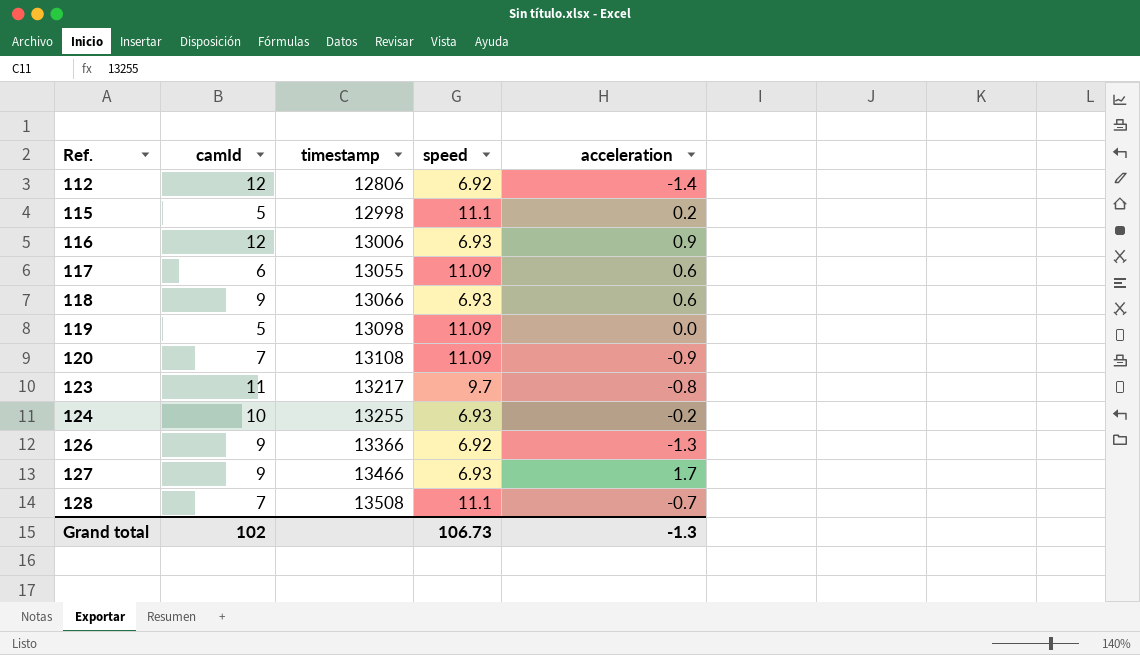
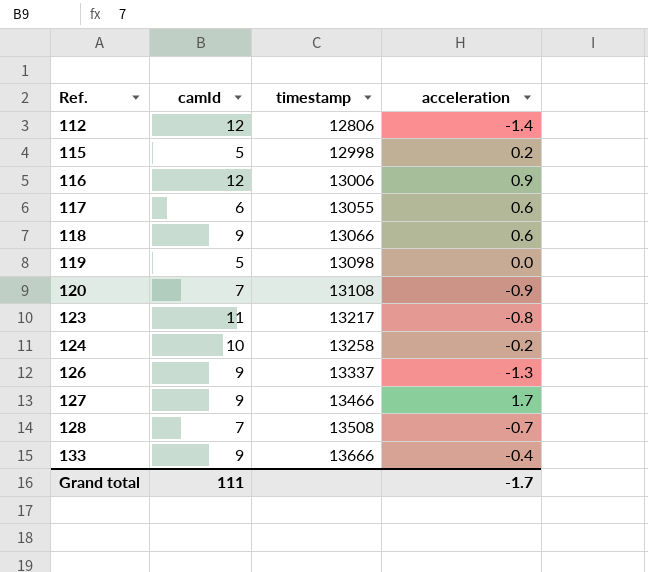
column speed | position: 4 -> none
124 | timestamp: 13255 -> 13258
126 | timestamp: 13366 -> 13337
row 133: none -> 9 | 13666 | -0.4
Grand total | camId: 102 -> 111
Grand total | acceleration: -1.3 -> -1.7

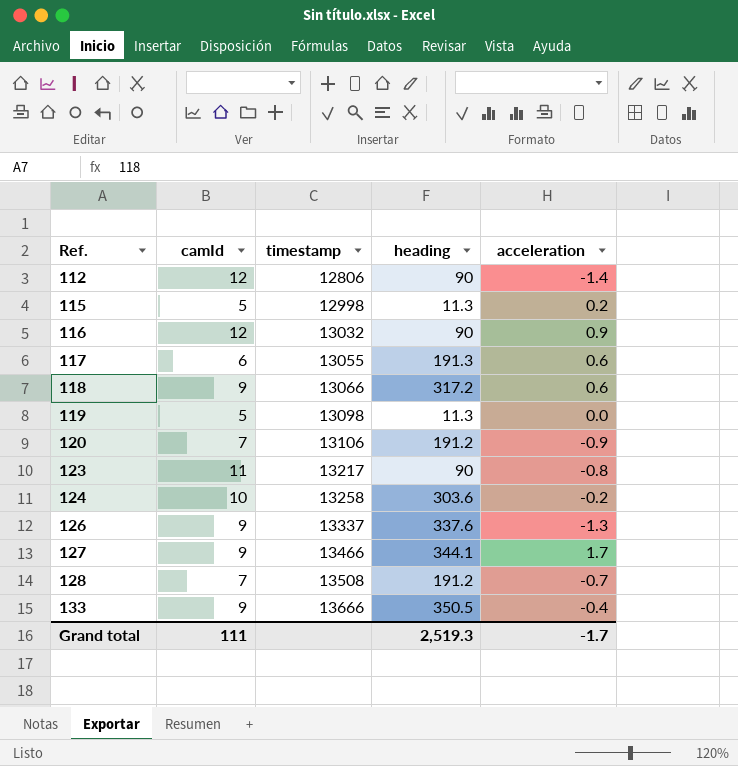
column heading | position: none -> 4
116 | timestamp: 13006 -> 13032
120 | timestamp: 13108 -> 13106

